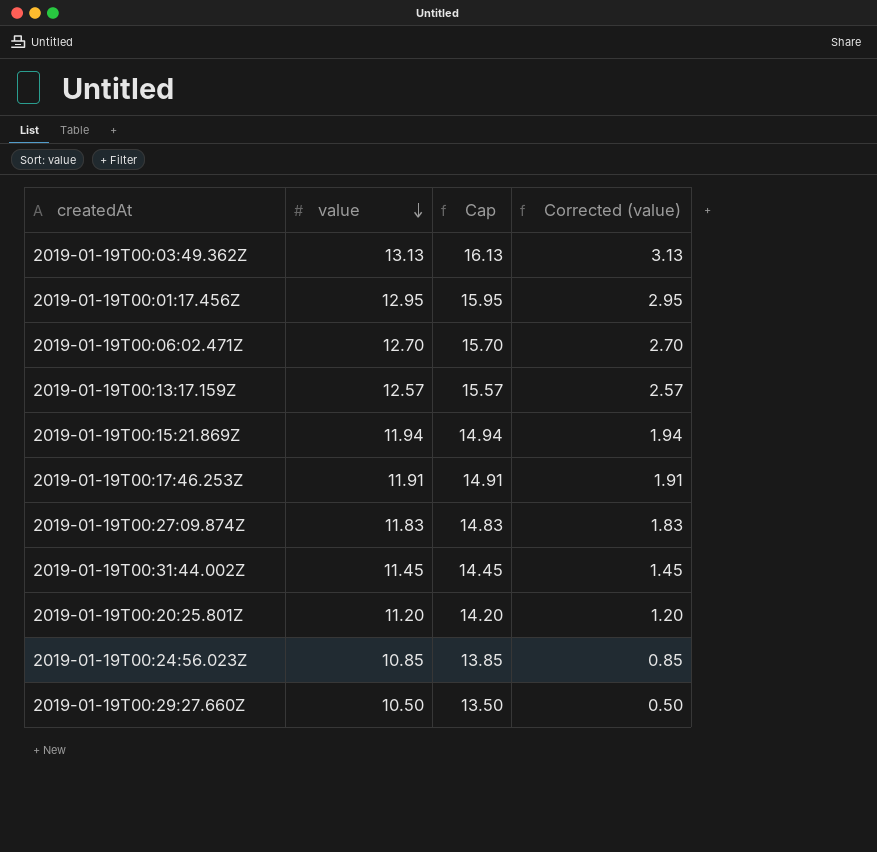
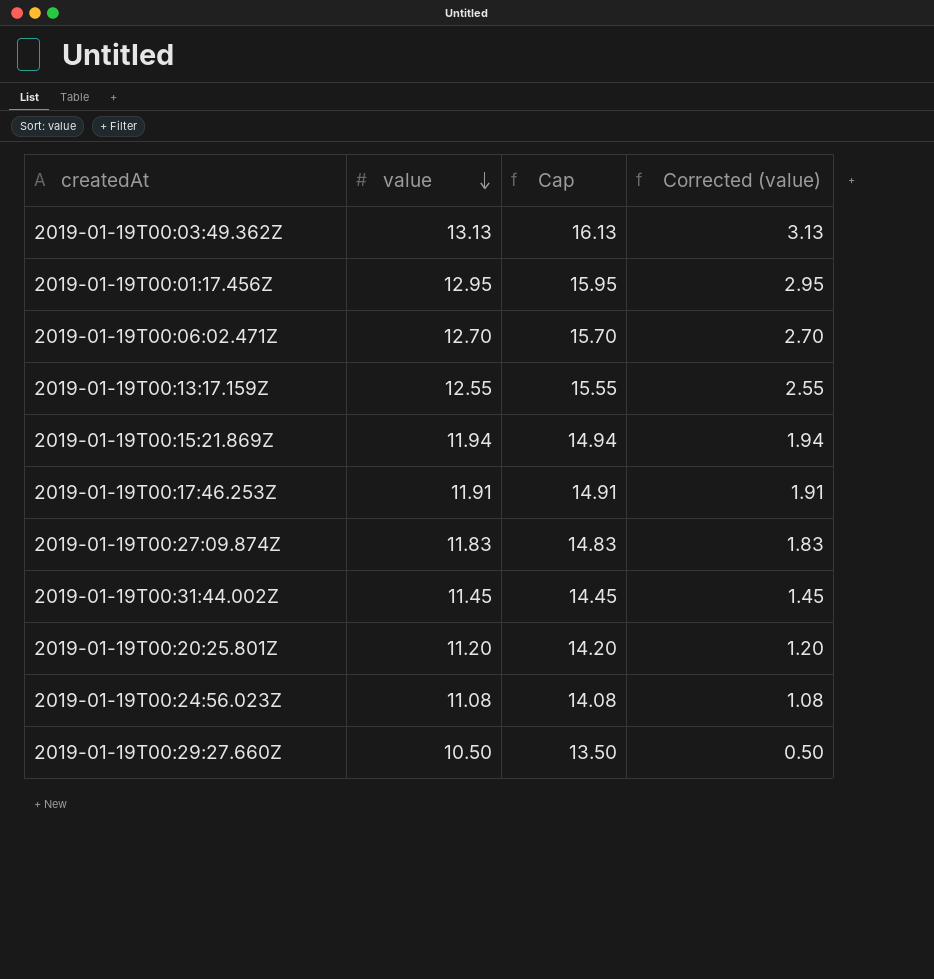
2019-01-19T00:13:17.159Z | value: 12.57 -> 12.55
2019-01-19T00:13:17.159Z | Cap: 15.57 -> 15.55
2019-01-19T00:13:17.159Z | Corrected (value): 2.57 -> 2.55
2019-01-19T00:24:56.023Z | value: 10.85 -> 11.08
2019-01-19T00:24:56.023Z | Cap: 13.85 -> 14.08
2019-01-19T00:24:56.023Z | Corrected (value): 0.85 -> 1.08

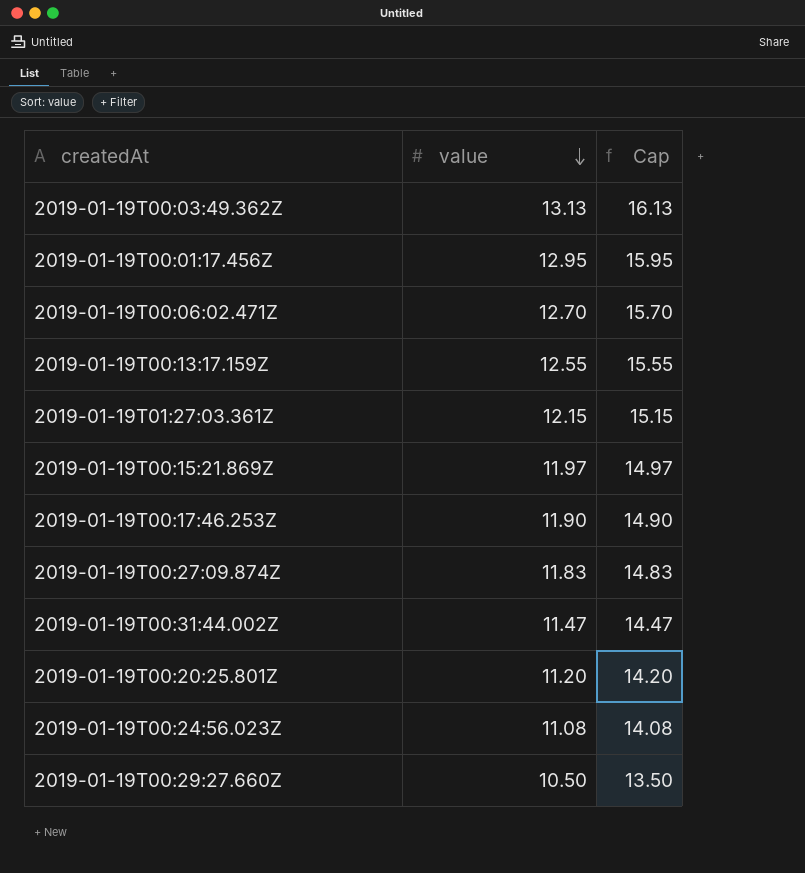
column Corrected (value) | formula: [value] - 10 -> none
row 2019-01-19T01:27:03.361Z: none -> 12.15 | 15.15
2019-01-19T00:15:21.869Z | value: 11.94 -> 11.97
2019-01-19T00:15:21.869Z | Cap: 14.94 -> 14.97
2019-01-19T00:17:46.253Z | value: 11.91 -> 11.90
2019-01-19T00:17:46.253Z | Cap: 14.91 -> 14.90
2019-01-19T00:31:44.002Z | value: 11.45 -> 11.47
2019-01-19T00:31:44.002Z | Cap: 14.45 -> 14.47

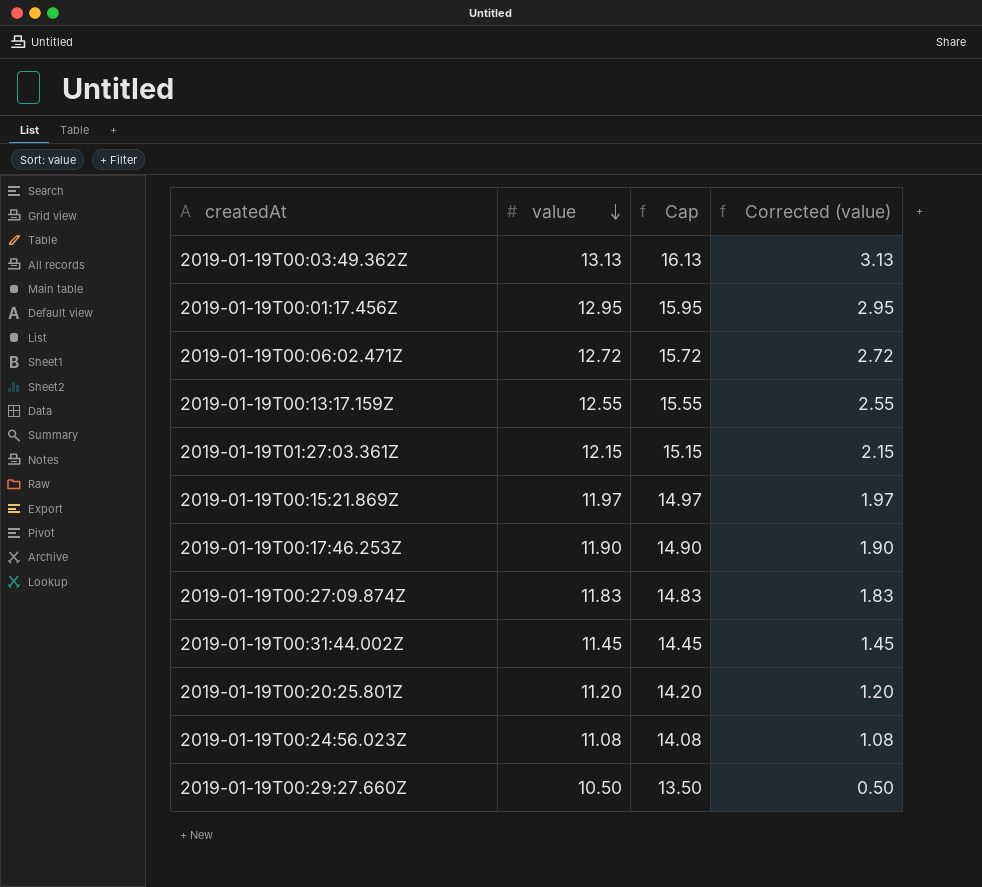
column Corrected (value) | formula: none -> [value] - 10
2019-01-19T00:06:02.471Z | value: 12.70 -> 12.72
2019-01-19T00:06:02.471Z | Cap: 15.70 -> 15.72
2019-01-19T00:31:44.002Z | value: 11.47 -> 11.45
2019-01-19T00:31:44.002Z | Cap: 14.47 -> 14.45

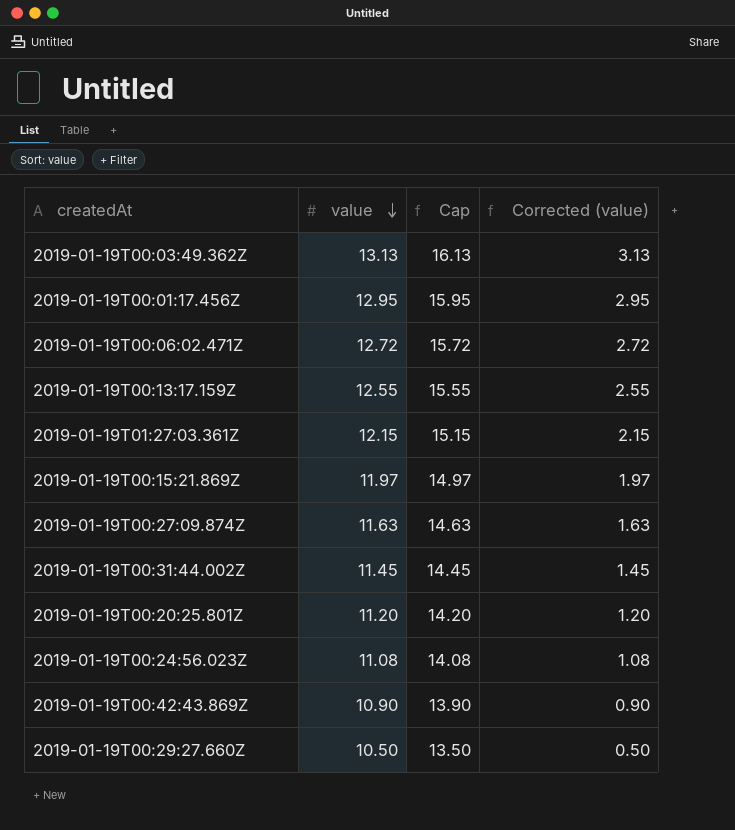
row 2019-01-19T00:17:46.253Z: 11.90 | 14.90 | 1.90 -> none
2019-01-19T00:27:09.874Z | value: 11.83 -> 11.63
2019-01-19T00:27:09.874Z | Cap: 14.83 -> 14.63
2019-01-19T00:27:09.874Z | Corrected (value): 1.83 -> 1.63
row 2019-01-19T00:42:43.869Z: none -> 10.90 | 13.90 | 0.90

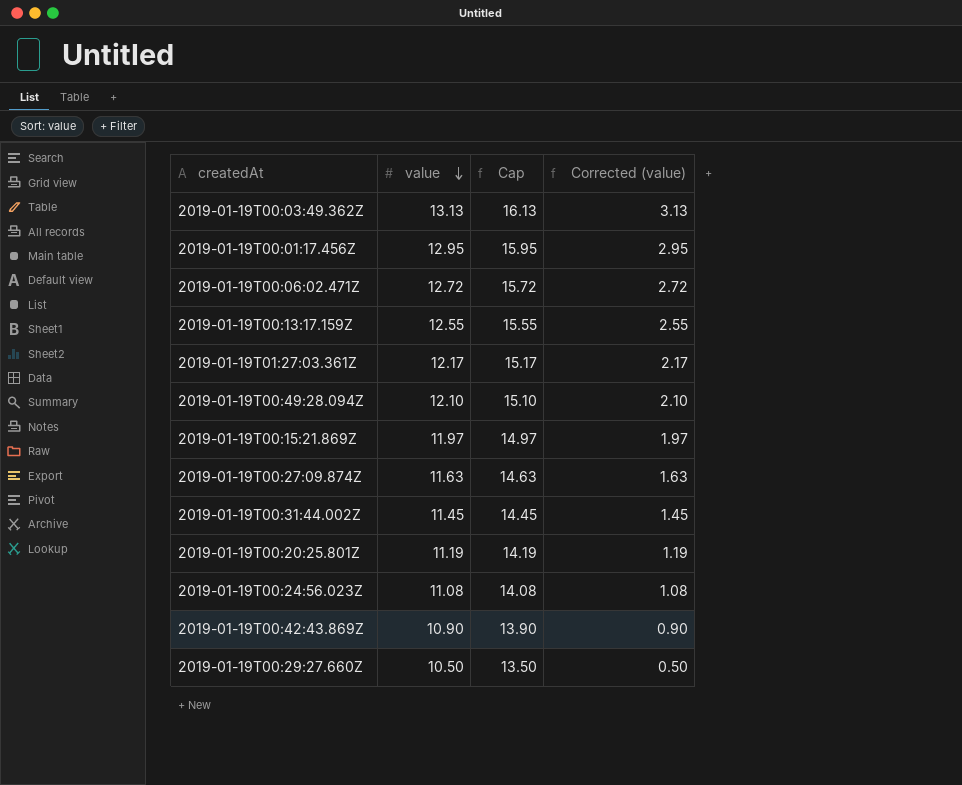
2019-01-19T01:27:03.361Z | value: 12.15 -> 12.17
2019-01-19T01:27:03.361Z | Cap: 15.15 -> 15.17
2019-01-19T01:27:03.361Z | Corrected (value): 2.15 -> 2.17
row 2019-01-19T00:49:28.094Z: none -> 12.10 | 15.10 | 2.10
2019-01-19T00:20:25.801Z | value: 11.20 -> 11.19
2019-01-19T00:20:25.801Z | Cap: 14.20 -> 14.19
2019-01-19T00:20:25.801Z | Corrected (value): 1.20 -> 1.19

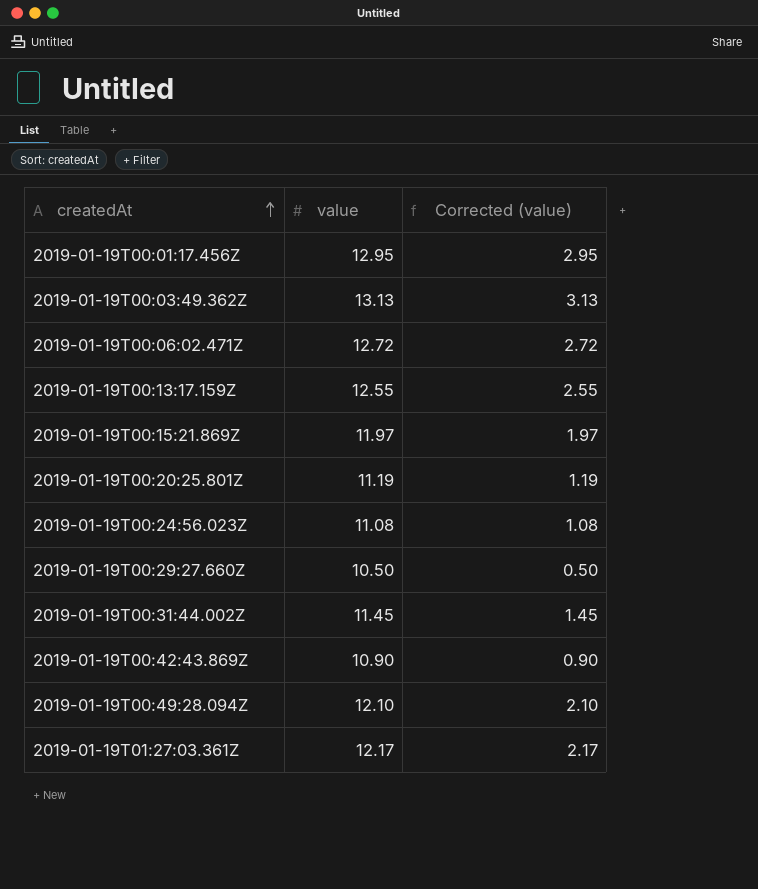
row order: value descending -> createdAt ascending
column Cap | formula: [value] + 3 -> none
row 2019-01-19T00:27:09.874Z: 11.63 | 14.63 | 1.63 -> none

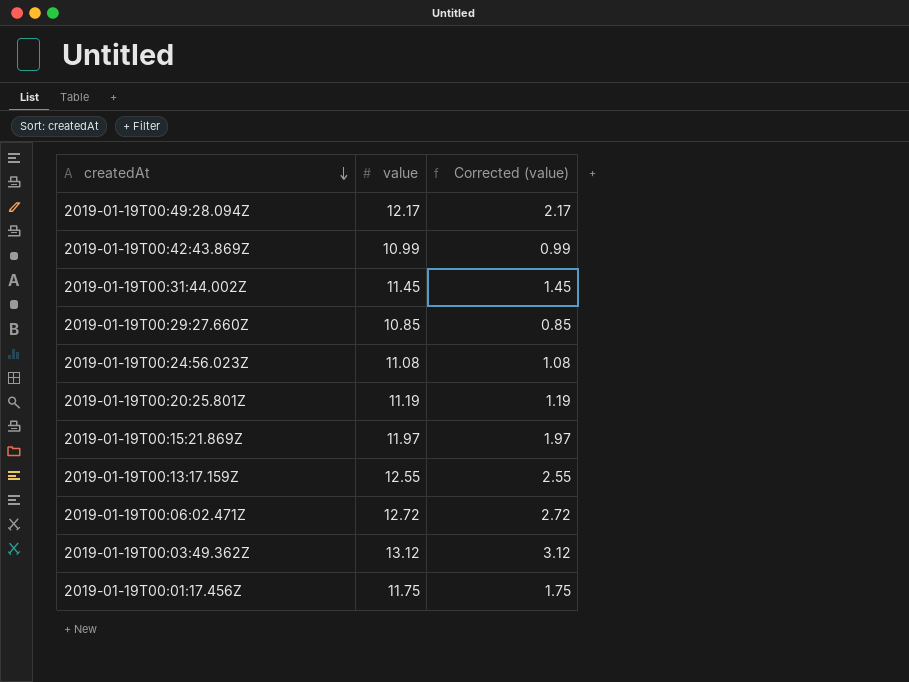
row order: createdAt ascending -> createdAt descending
row 2019-01-19T01:27:03.361Z: 12.17 | 2.17 -> none
2019-01-19T00:49:28.094Z | value: 12.10 -> 12.17
2019-01-19T00:49:28.094Z | Corrected (value): 2.10 -> 2.17
2019-01-19T00:42:43.869Z | value: 10.90 -> 10.99
2019-01-19T00:42:43.869Z | Corrected (value): 0.90 -> 0.99
2019-01-19T00:29:27.660Z | value: 10.50 -> 10.85
2019-01-19T00:29:27.660Z | Corrected (value): 0.50 -> 0.85
2019-01-19T00:03:49.362Z | value: 13.13 -> 13.12
2019-01-19T00:03:49.362Z | Corrected (value): 3.13 -> 3.12
2019-01-19T00:01:17.456Z | value: 12.95 -> 11.75
2019-01-19T00:01:17.456Z | Corrected (value): 2.95 -> 1.75

